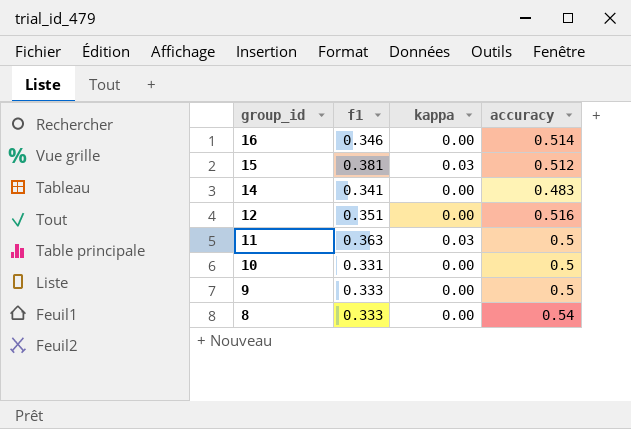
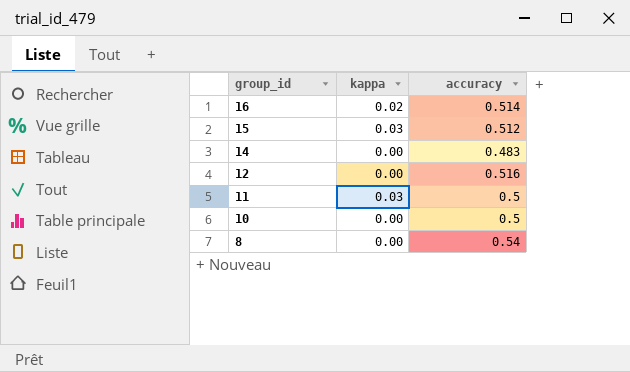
column f1 | position: 2 -> none
row 9: 0.333 | 0.00 | 0.5 -> none
16 | kappa: 0.00 -> 0.02

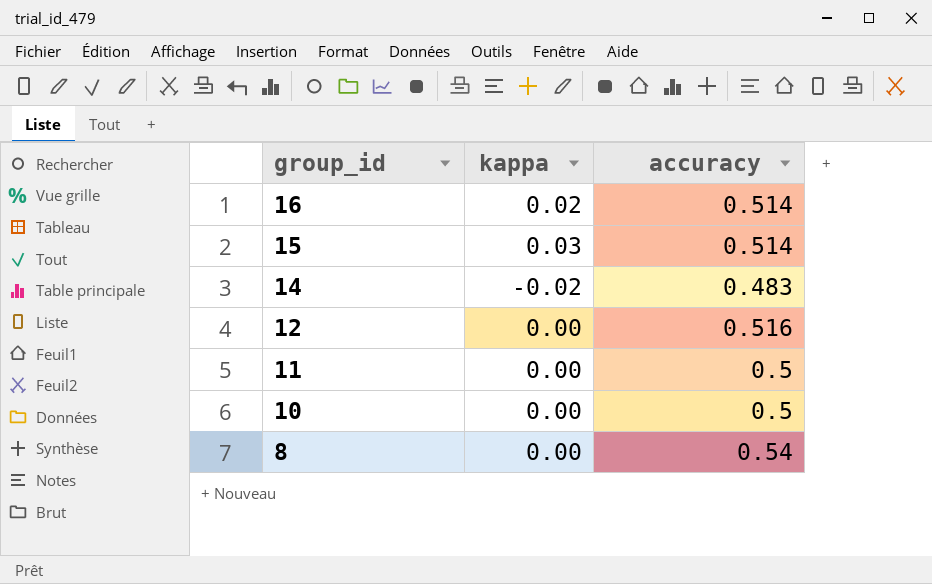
15 | accuracy: 0.512 -> 0.514
14 | kappa: 0.00 -> -0.02
11 | kappa: 0.03 -> 0.00

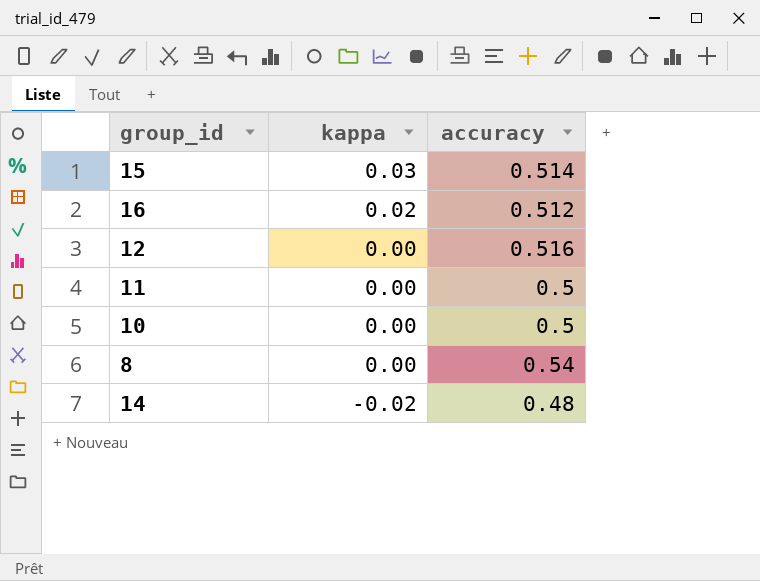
row order: group_id descending -> kappa descending
16 | accuracy: 0.514 -> 0.512
14 | accuracy: 0.483 -> 0.48

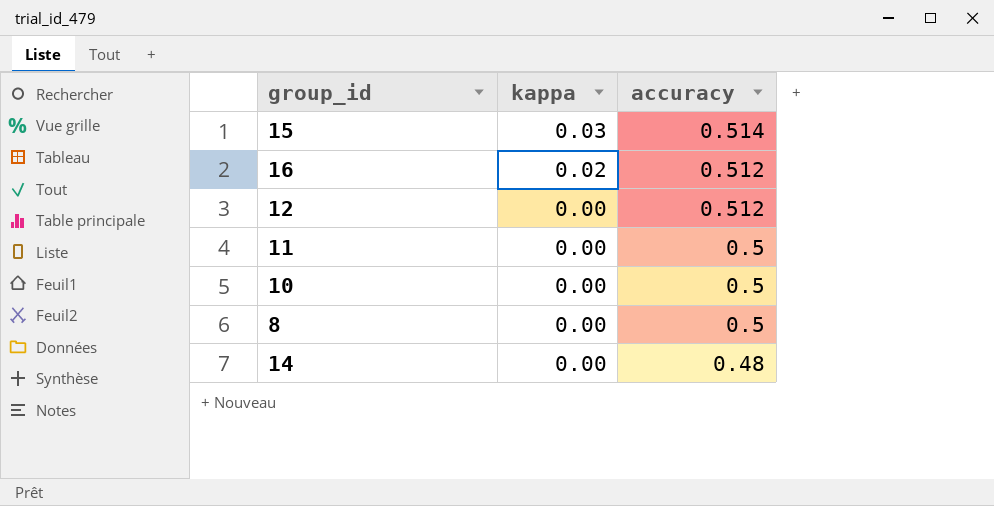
12 | accuracy: 0.516 -> 0.512
8 | accuracy: 0.54 -> 0.5
14 | kappa: -0.02 -> 0.00

